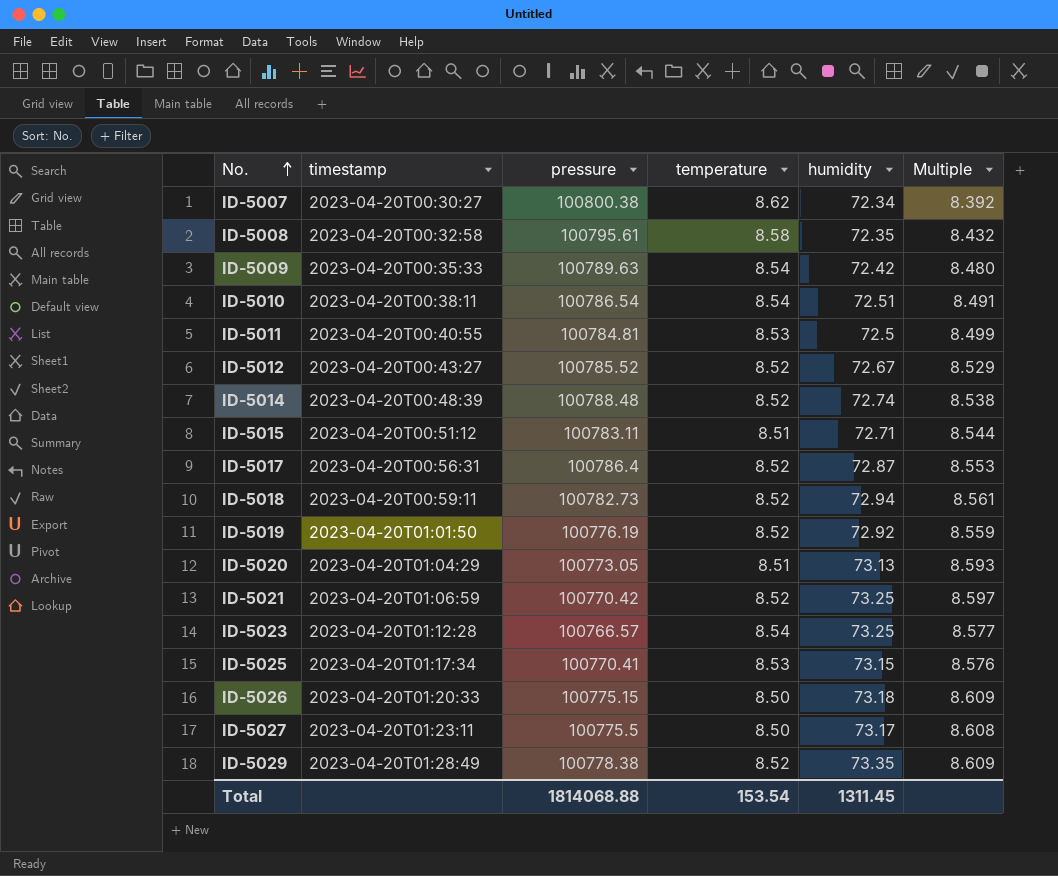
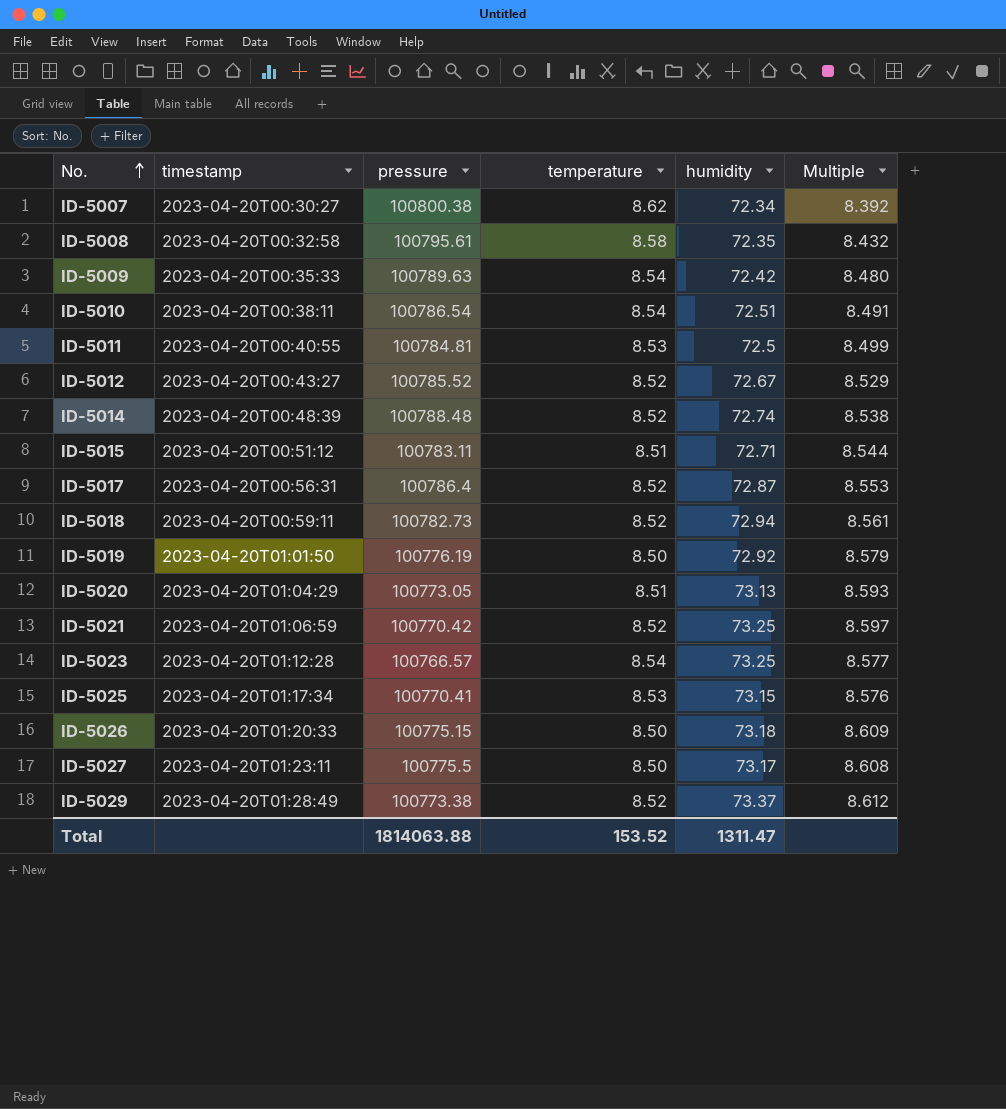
ID-5019 | temperature: 8.52 -> 8.50
ID-5019 | Multiple: 8.559 -> 8.579
ID-5029 | pressure: 100778.38 -> 100773.38
ID-5029 | humidity: 73.35 -> 73.37
ID-5029 | Multiple: 8.609 -> 8.612
Total | pressure: 1814068.88 -> 1814063.88
Total | temperature: 153.54 -> 153.52
Total | humidity: 1311.45 -> 1311.47

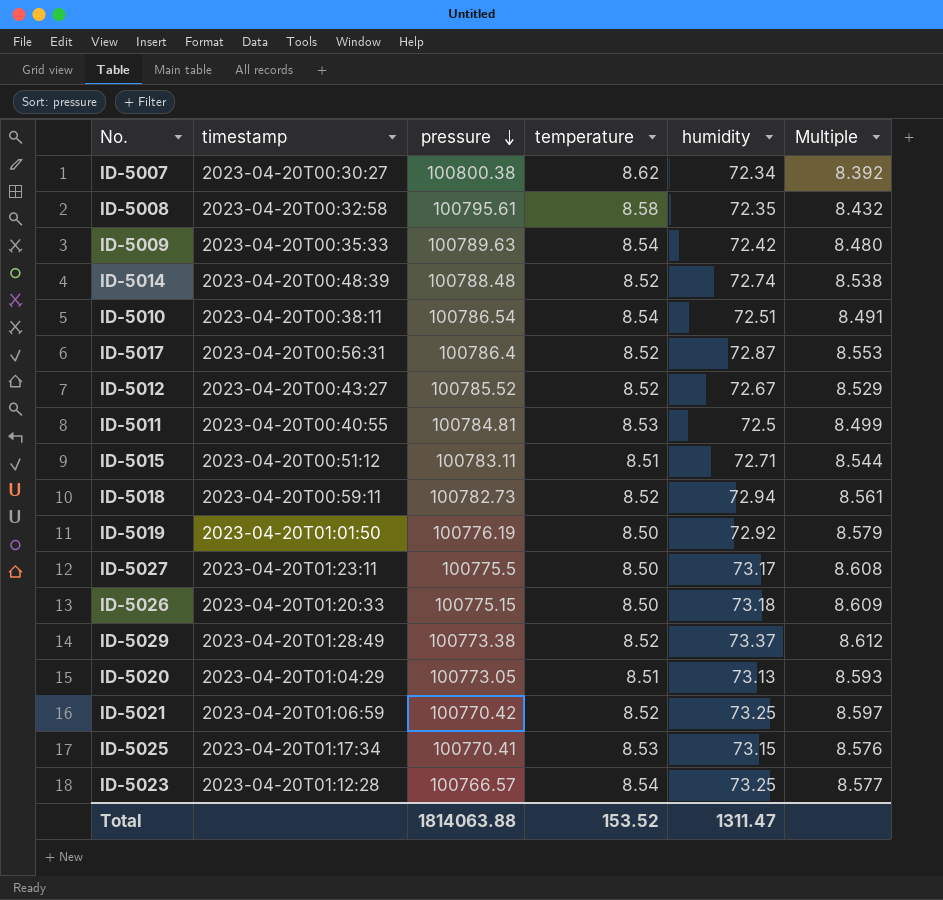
row order: No. ascending -> pressure descending

